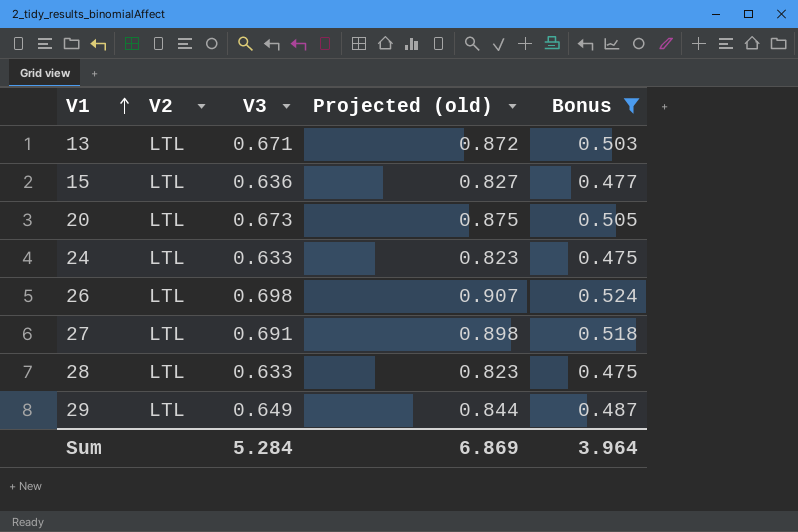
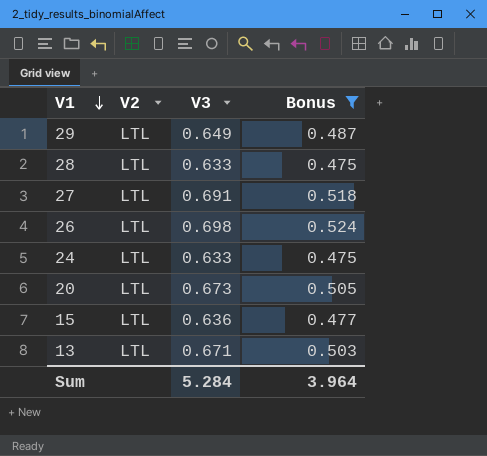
row order: V1 ascending -> V1 descending
column Projected (old) | formula: [V3] * 1.3 -> none

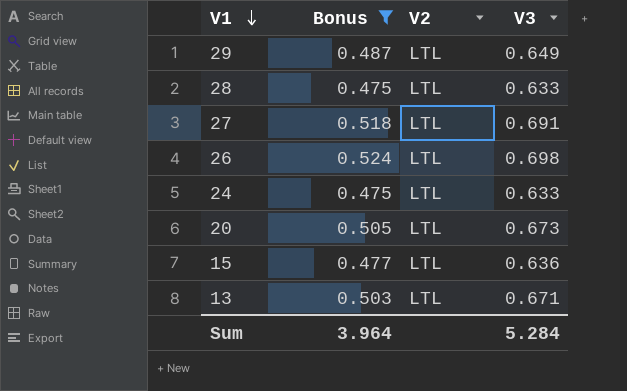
column Bonus | position: 4 -> 2

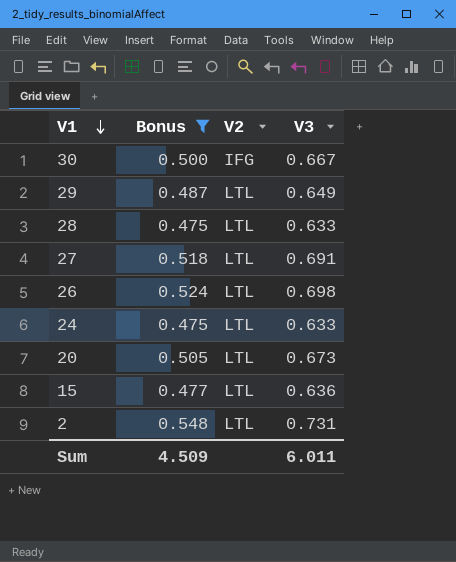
row 13: 0.503 | LTL | 0.671 -> none
row 30: none -> 0.500 | IFG | 0.667
row 2: none -> 0.548 | LTL | 0.731
Sum | Bonus: 3.964 -> 4.509
Sum | V3: 5.284 -> 6.011

